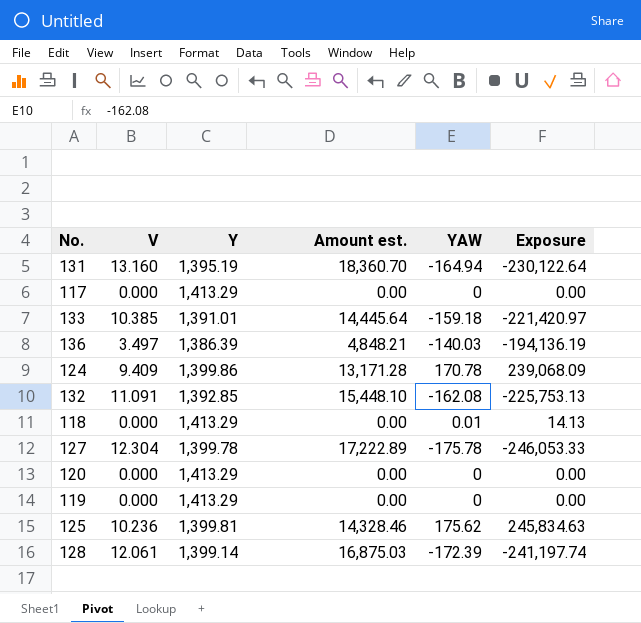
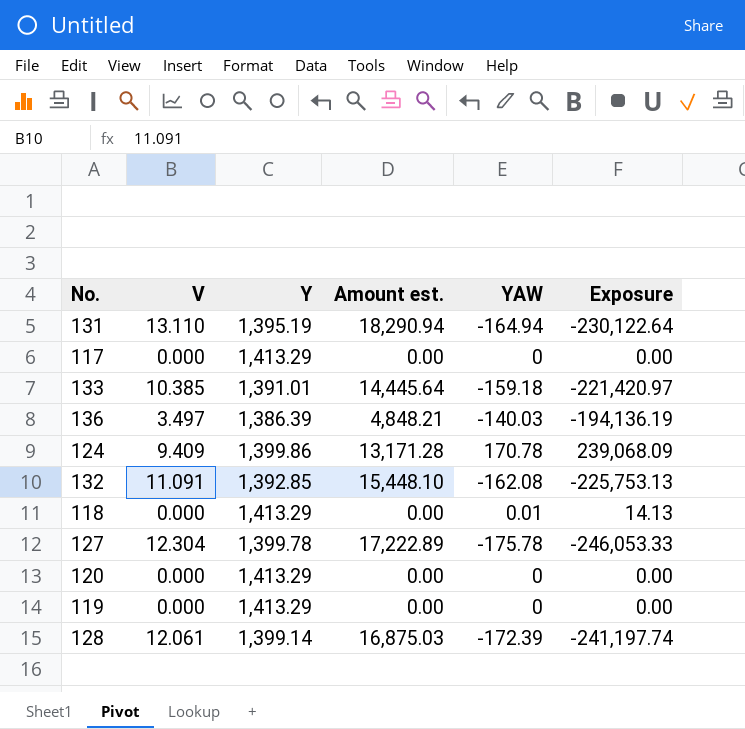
row 125: 10.236 | 1,399.81 | 14,328.46 | 175.62 | 245,834.63 -> none
131 | V: 13.160 -> 13.110
131 | Amount est.: 18,360.70 -> 18,290.94

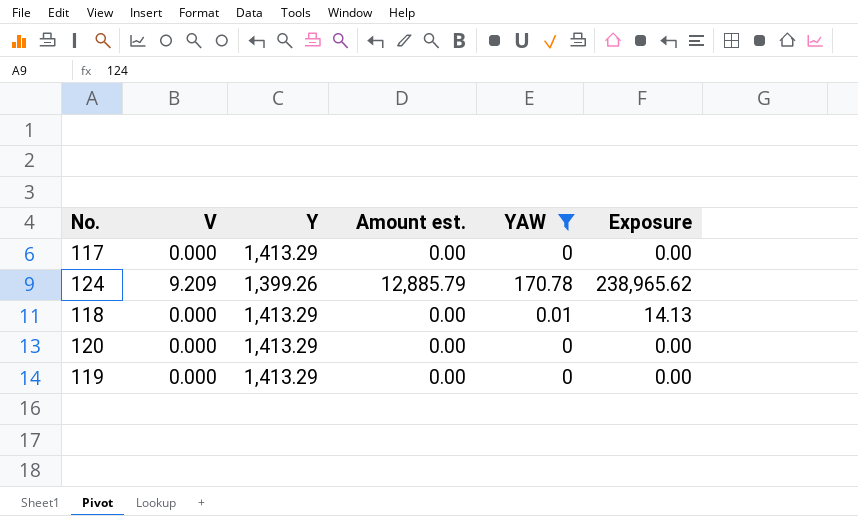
filter: none -> YAW >= 0
124 | V: 9.409 -> 9.209
124 | Y: 1,399.86 -> 1,399.26
124 | Amount est.: 13,171.28 -> 12,885.79
124 | Exposure: 239,068.09 -> 238,965.62

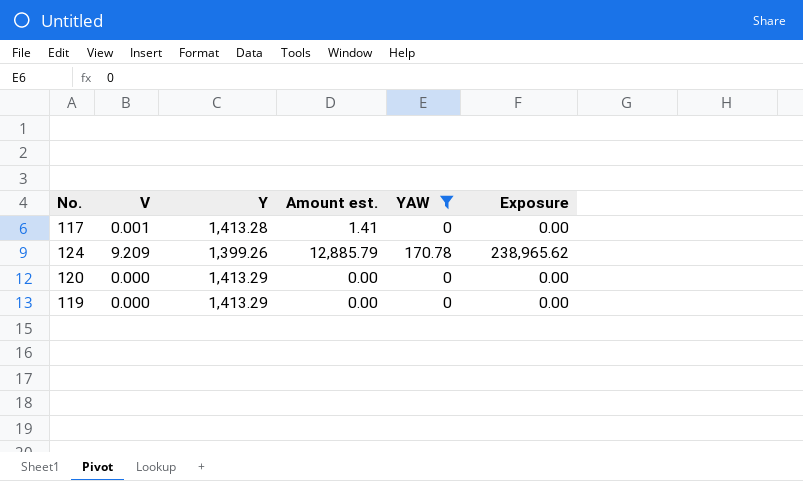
row 118: 0.000 | 1,413.29 | 0.00 | 0.01 | 14.13 -> none
117 | V: 0.000 -> 0.001
117 | Y: 1,413.29 -> 1,413.28
117 | Amount est.: 0.00 -> 1.41

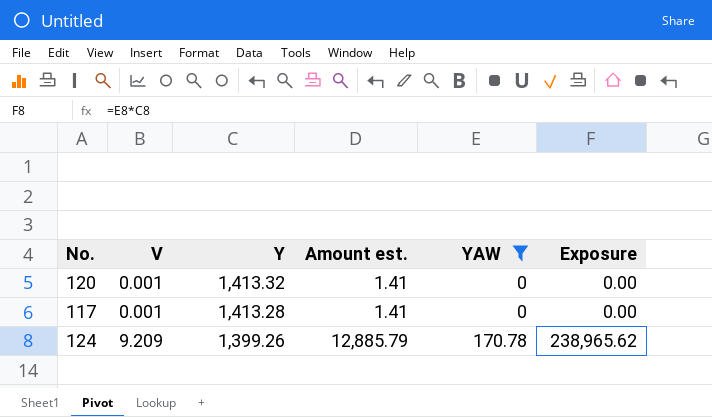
row order: none -> V ascending
row 119: 0.000 | 1,413.29 | 0.00 | 0 | 0.00 -> none
120 | V: 0.000 -> 0.001
120 | Y: 1,413.29 -> 1,413.32
120 | Amount est.: 0.00 -> 1.41

